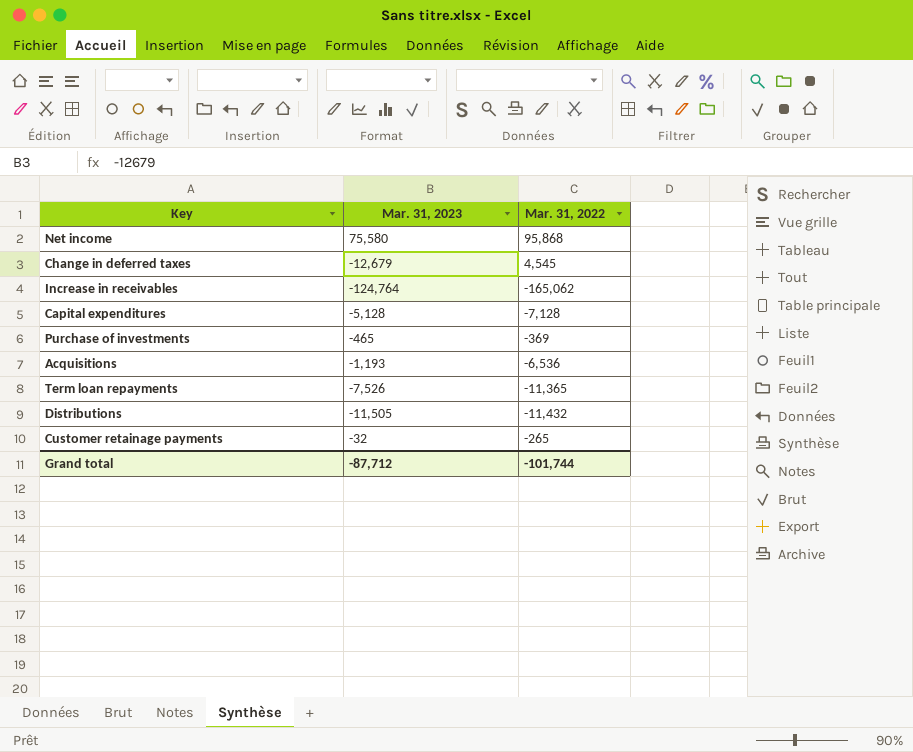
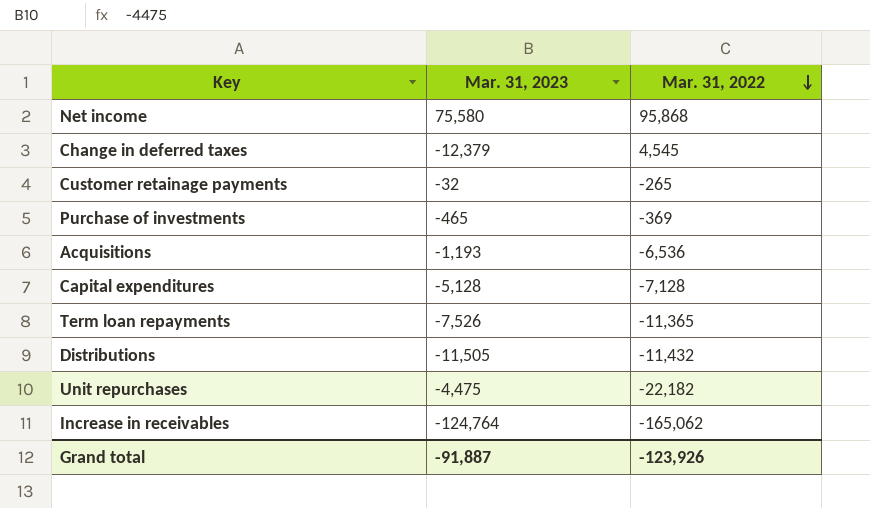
row order: none -> Mar. 31, 2022 descending
Change in deferred taxes | Mar. 31, 2023: -12,679 -> -12,379
row Unit repurchases: none -> -4,475 | -22,182
Grand total | Mar. 31, 2023: -87,712 -> -91,887
Grand total | Mar. 31, 2022: -101,744 -> -123,926

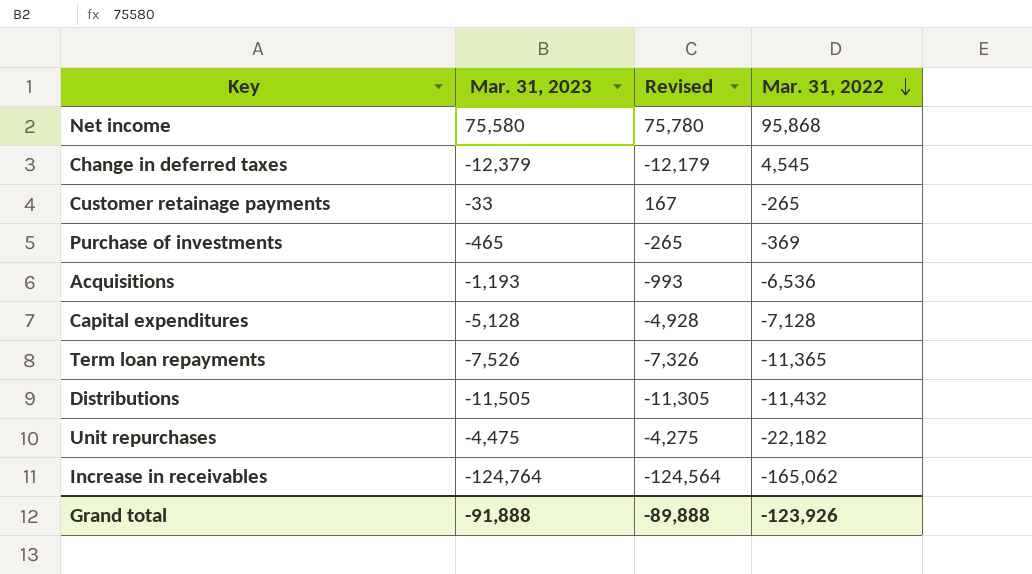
column Revised | formula: none -> [Mar. 31, 2023] + 200
Customer retainage payments | Mar. 31, 2023: -32 -> -33
Grand total | Mar. 31, 2023: -91,887 -> -91,888

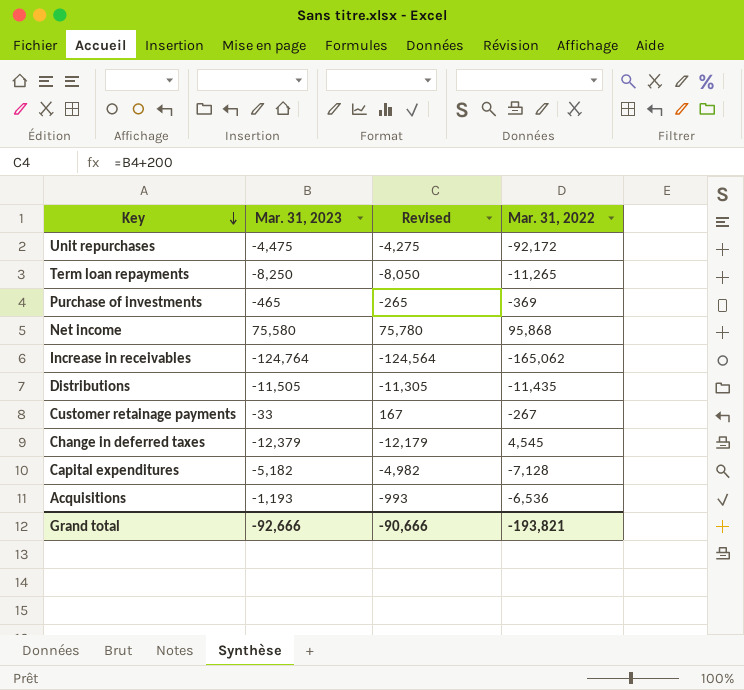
row order: Mar. 31, 2022 descending -> Key descending
Unit repurchases | Mar. 31, 2022: -22,182 -> -92,172
Term loan repayments | Mar. 31, 2023: -7,526 -> -8,250
Term loan repayments | Revised: -7,326 -> -8,050
Term loan repayments | Mar. 31, 2022: -11,365 -> -11,265
Distributions | Mar. 31, 2022: -11,432 -> -11,435
Customer retainage payments | Mar. 31, 2022: -265 -> -267
Capital expenditures | Mar. 31, 2023: -5,128 -> -5,182
Capital expenditures | Revised: -4,928 -> -4,982
Grand total | Mar. 31, 2023: -91,888 -> -92,666
Grand total | Revised: -89,888 -> -90,666
Grand total | Mar. 31, 2022: -123,926 -> -193,821

